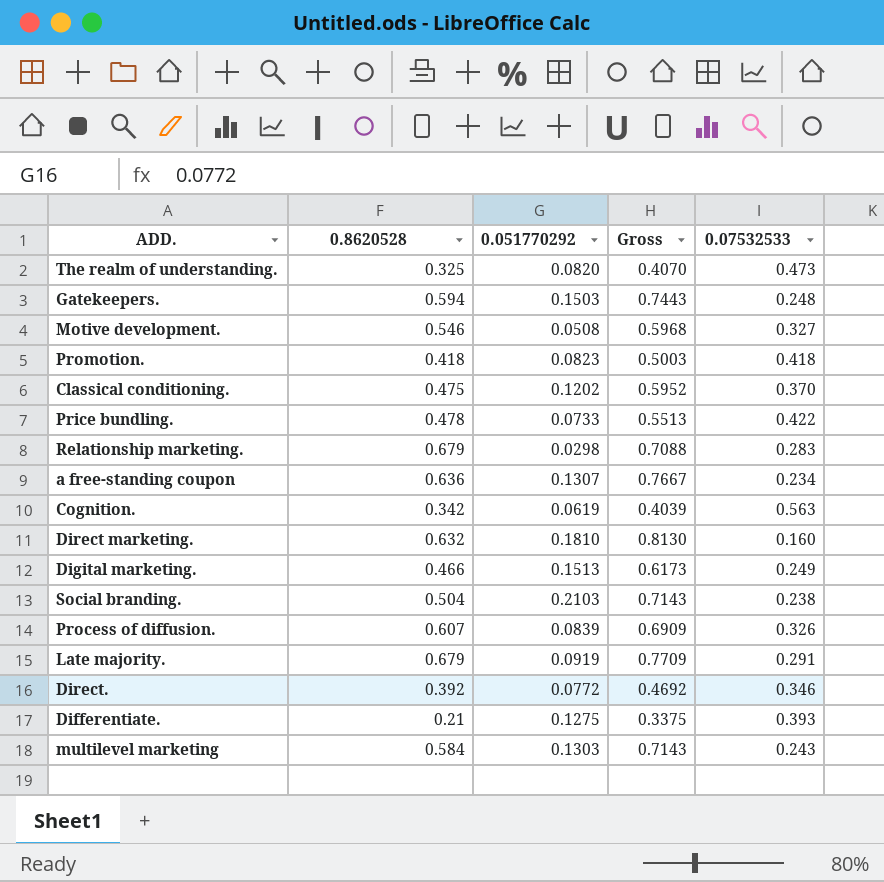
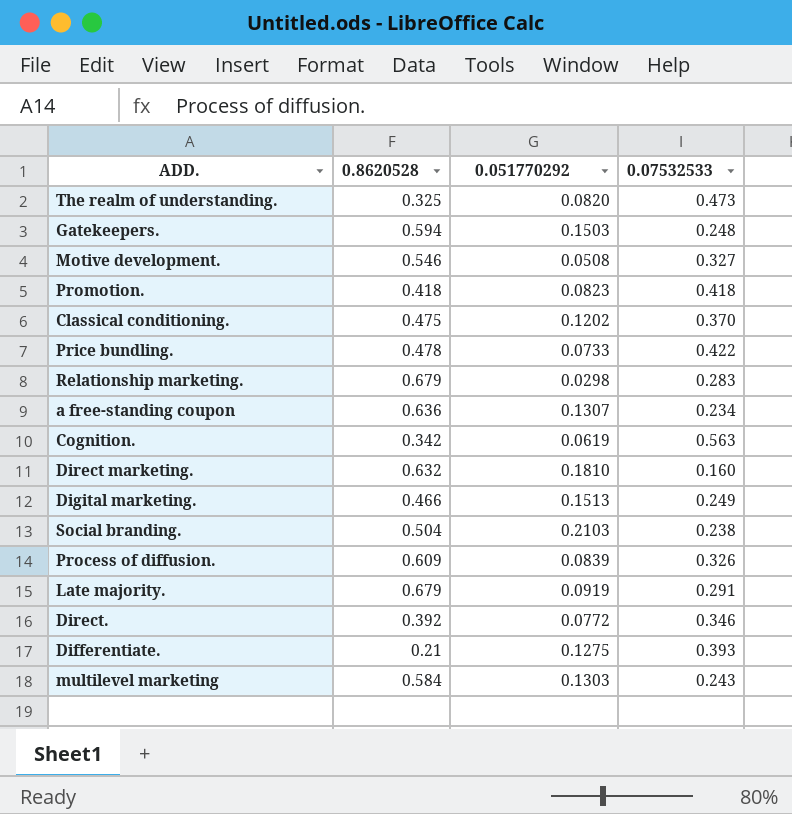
column Gross | formula: [0.8620528] + [0.051770292] -> none
Process of diffusion. | 0.8620528: 0.607 -> 0.609

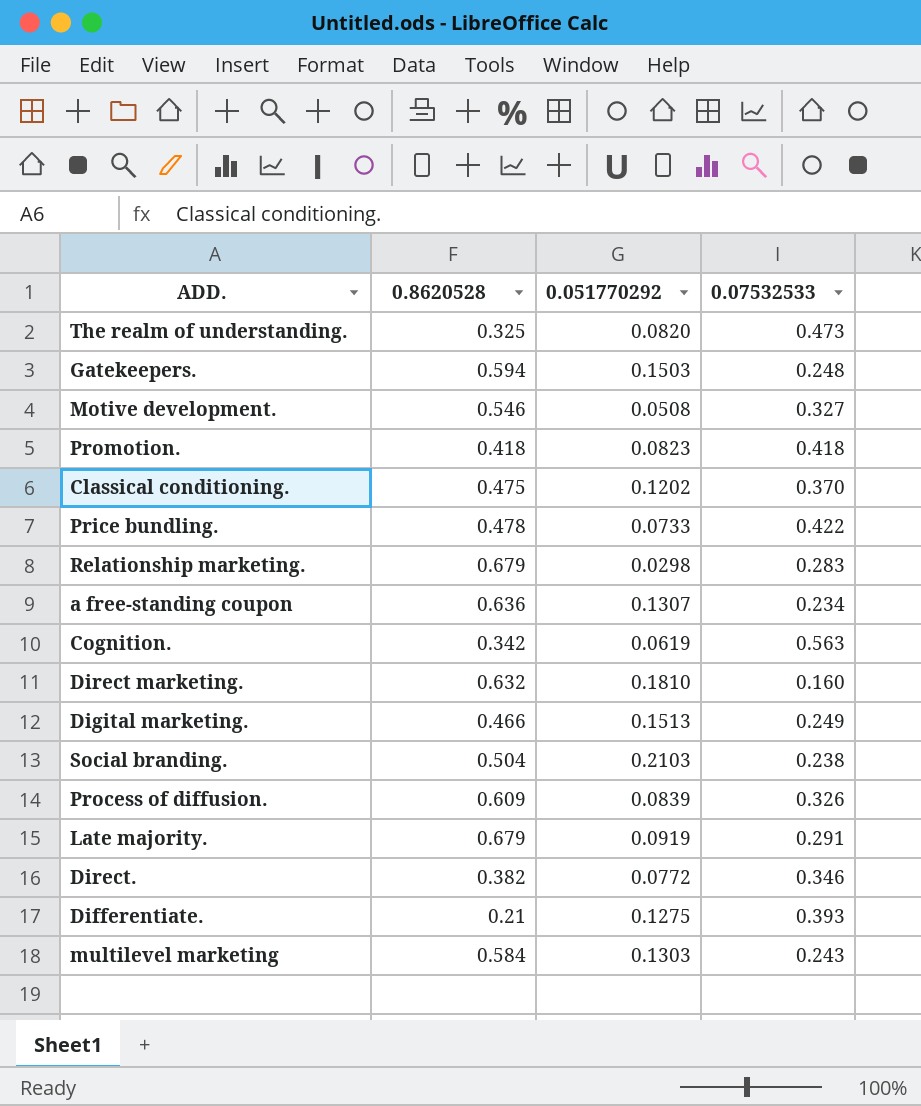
Direct. | 0.8620528: 0.392 -> 0.382

